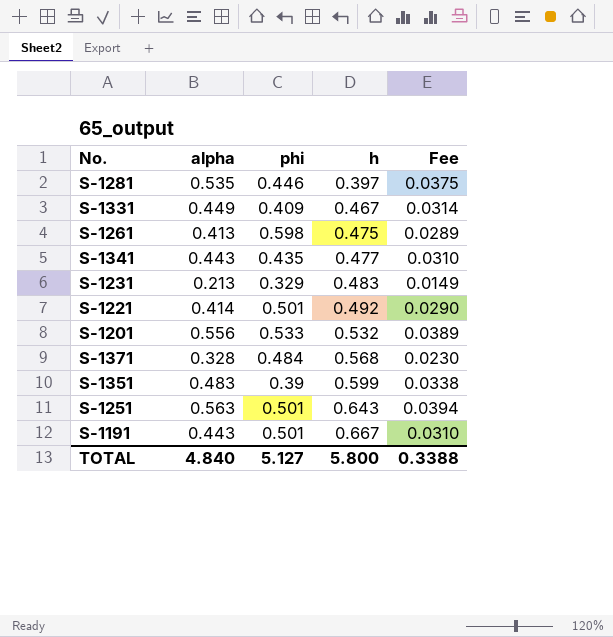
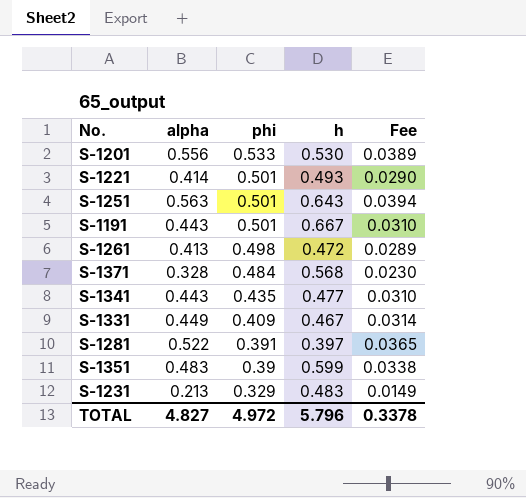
row order: h ascending -> phi descending
S-1201 | h: 0.532 -> 0.530
S-1221 | h: 0.492 -> 0.493
S-1261 | phi: 0.598 -> 0.498
S-1261 | h: 0.475 -> 0.472
S-1281 | alpha: 0.535 -> 0.522
S-1281 | phi: 0.446 -> 0.391
S-1281 | Fee: 0.0375 -> 0.0365
TOTAL | alpha: 4.840 -> 4.827
TOTAL | phi: 5.127 -> 4.972
TOTAL | h: 5.800 -> 5.796
TOTAL | Fee: 0.3388 -> 0.3378

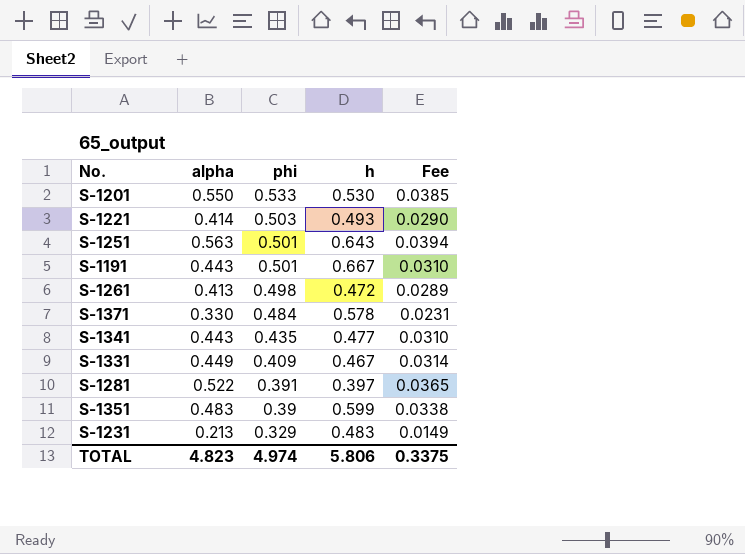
S-1201 | alpha: 0.556 -> 0.550
S-1201 | Fee: 0.0389 -> 0.0385
S-1221 | phi: 0.501 -> 0.503
S-1371 | alpha: 0.328 -> 0.330
S-1371 | h: 0.568 -> 0.578
S-1371 | Fee: 0.0230 -> 0.0231
TOTAL | alpha: 4.827 -> 4.823
TOTAL | phi: 4.972 -> 4.974
TOTAL | h: 5.796 -> 5.806
TOTAL | Fee: 0.3378 -> 0.3375

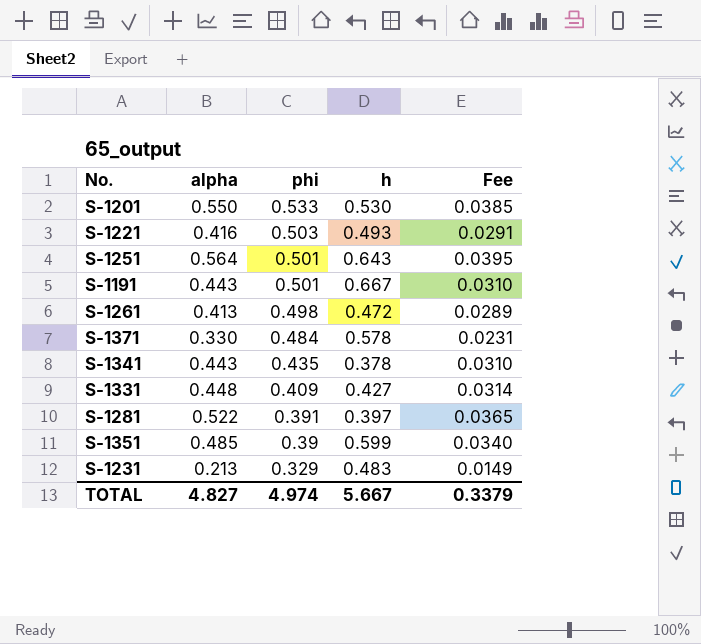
S-1221 | alpha: 0.414 -> 0.416
S-1221 | Fee: 0.0290 -> 0.0291
S-1251 | alpha: 0.563 -> 0.564
S-1251 | Fee: 0.0394 -> 0.0395
S-1341 | h: 0.477 -> 0.378
S-1331 | alpha: 0.449 -> 0.448
S-1331 | h: 0.467 -> 0.427
S-1351 | alpha: 0.483 -> 0.485
S-1351 | Fee: 0.0338 -> 0.0340
TOTAL | alpha: 4.823 -> 4.827
TOTAL | h: 5.806 -> 5.667
TOTAL | Fee: 0.3375 -> 0.3379

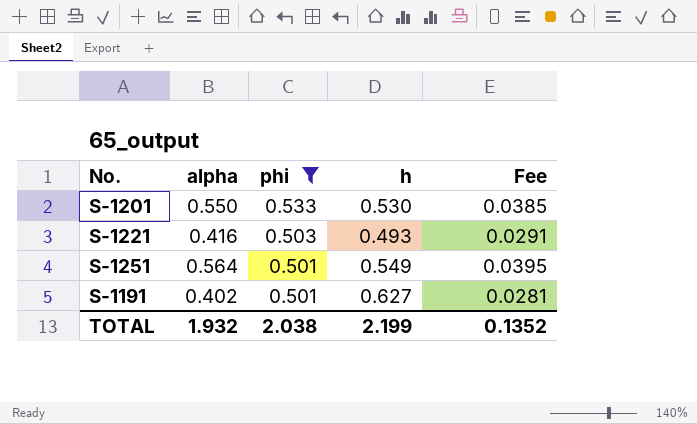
filter: none -> phi >= 0.501
S-1251 | h: 0.643 -> 0.549
S-1191 | alpha: 0.443 -> 0.402
S-1191 | h: 0.667 -> 0.627
S-1191 | Fee: 0.0310 -> 0.0281
TOTAL | alpha: 4.827 -> 1.932
TOTAL | phi: 4.974 -> 2.038
TOTAL | h: 5.667 -> 2.199
TOTAL | Fee: 0.3379 -> 0.1352

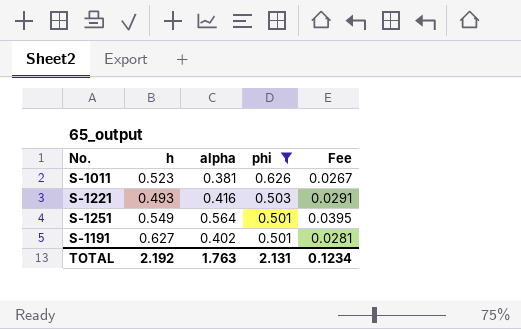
column h | position: 4 -> 2
row S-1201: 0.550 | 0.533 | 0.530 | 0.0385 -> none
row S-1011: none -> 0.523 | 0.381 | 0.626 | 0.0267
TOTAL | h: 2.199 -> 2.192
TOTAL | alpha: 1.932 -> 1.763
TOTAL | phi: 2.038 -> 2.131
TOTAL | Fee: 0.1352 -> 0.1234

